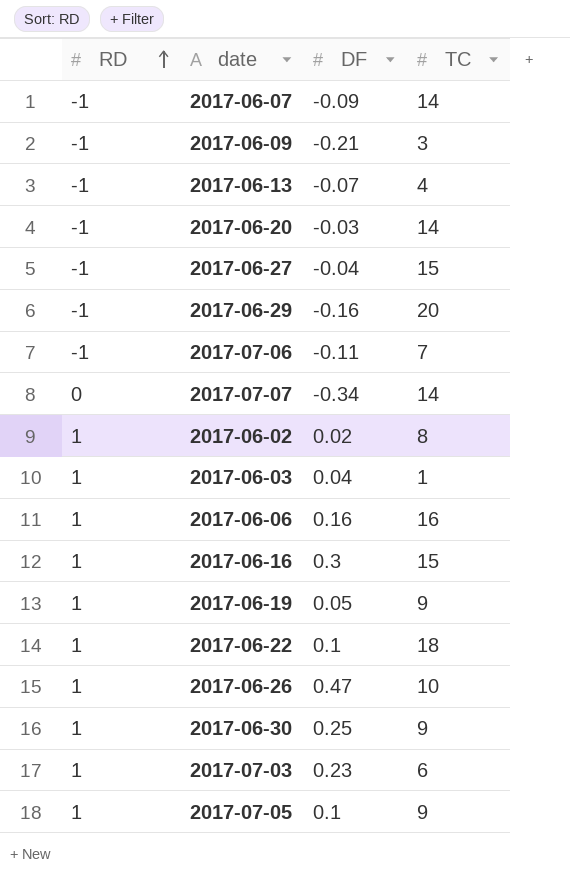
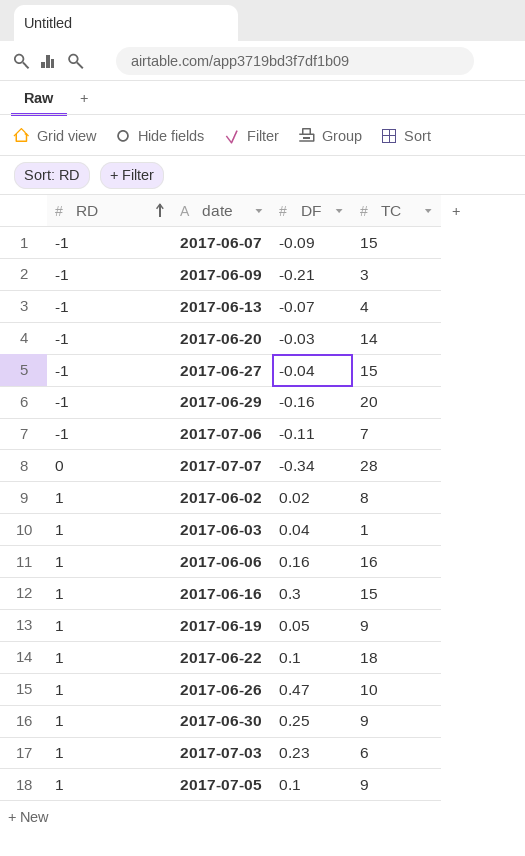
2017-06-07 | TC: 14 -> 15
2017-07-07 | TC: 14 -> 28

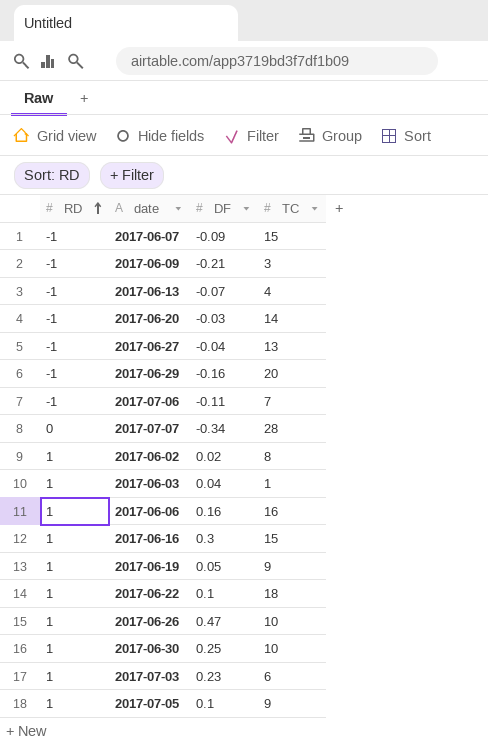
2017-06-27 | TC: 15 -> 13
2017-06-30 | TC: 9 -> 10

